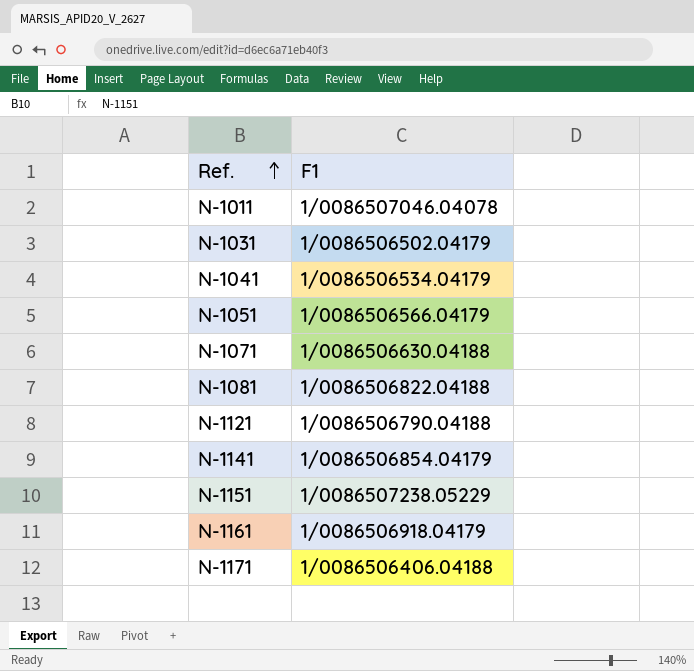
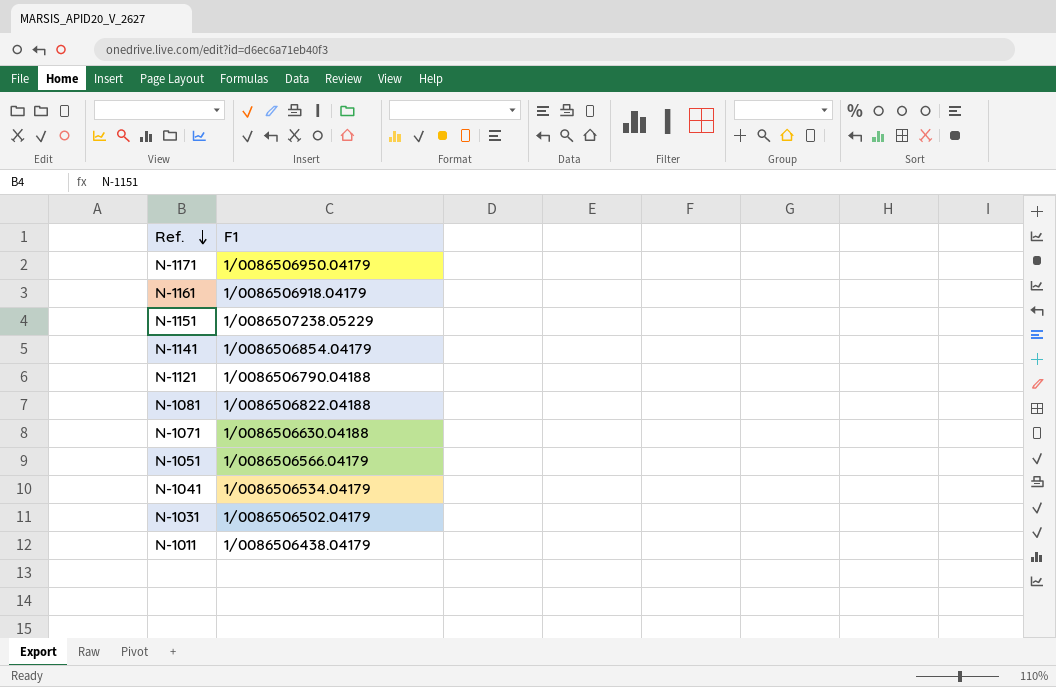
row order: Ref. ascending -> Ref. descending
N-1171 | F1: 1/0086506406.04188 -> 1/0086506950.04179
N-1011 | F1: 1/0086507046.04078 -> 1/0086506438.04179

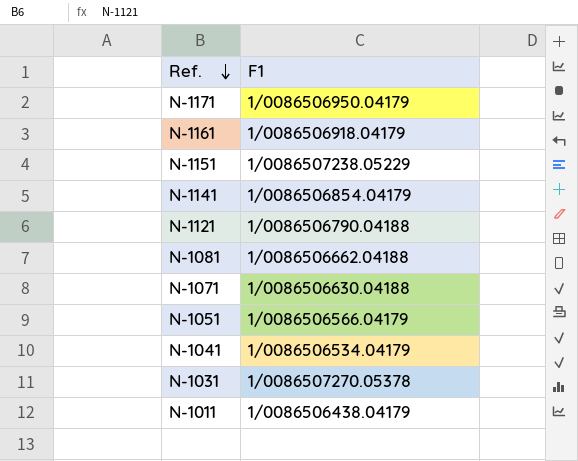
N-1081 | F1: 1/0086506822.04188 -> 1/0086506662.04188
N-1031 | F1: 1/0086506502.04179 -> 1/0086507270.05378

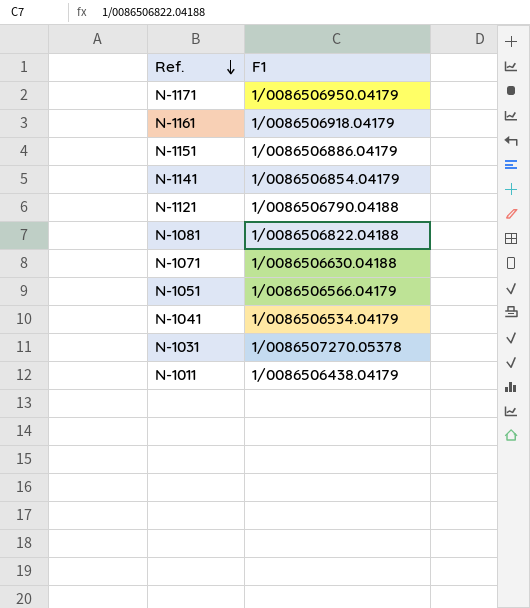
N-1151 | F1: 1/0086507238.05229 -> 1/0086506886.04179
N-1081 | F1: 1/0086506662.04188 -> 1/0086506822.04188

